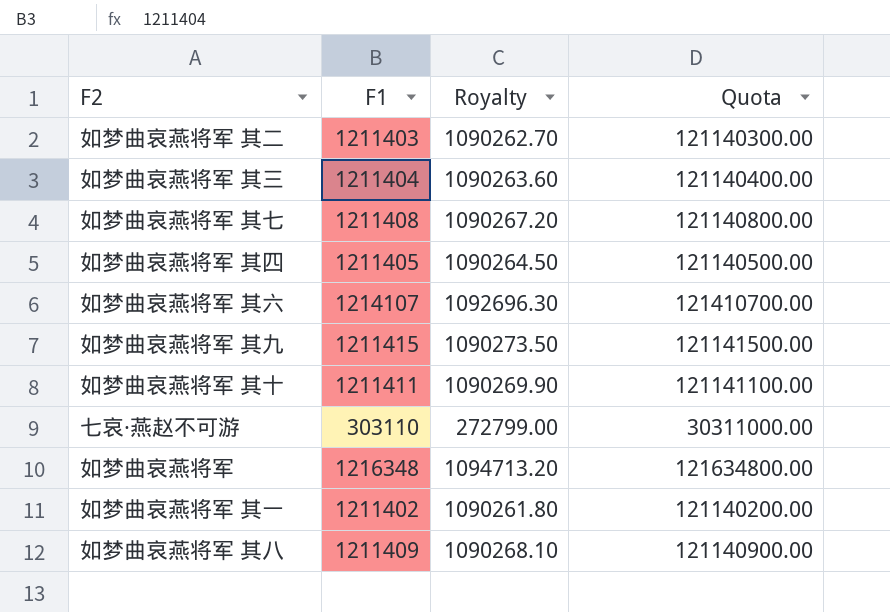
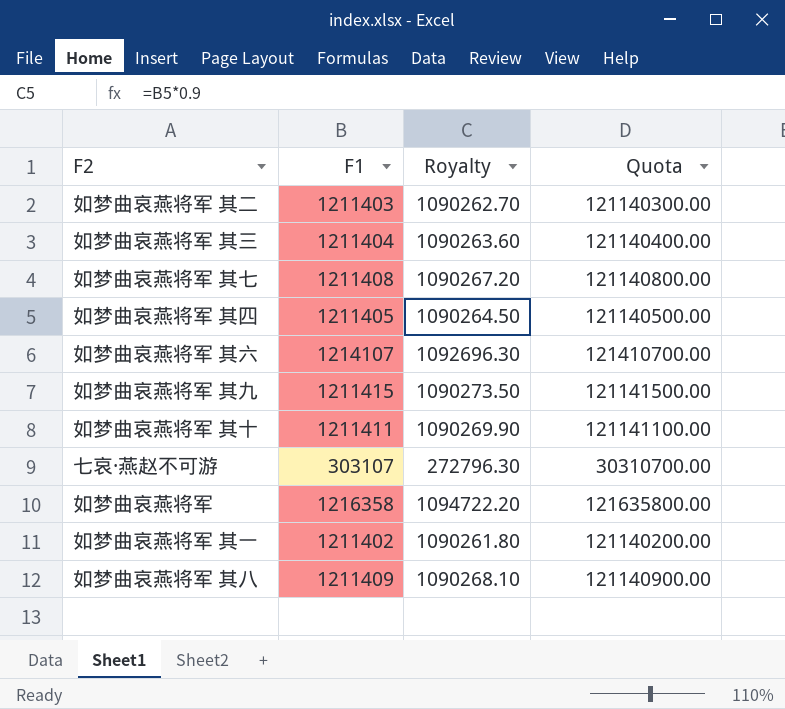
七哀·燕赵不可游 | F1: 303110 -> 303107
七哀·燕赵不可游 | Royalty: 272799.00 -> 272796.30
七哀·燕赵不可游 | Quota: 30311000.00 -> 30310700.00
如梦曲哀燕将军 | F1: 1216348 -> 1216358
如梦曲哀燕将军 | Royalty: 1094713.20 -> 1094722.20
如梦曲哀燕将军 | Quota: 121634800.00 -> 121635800.00

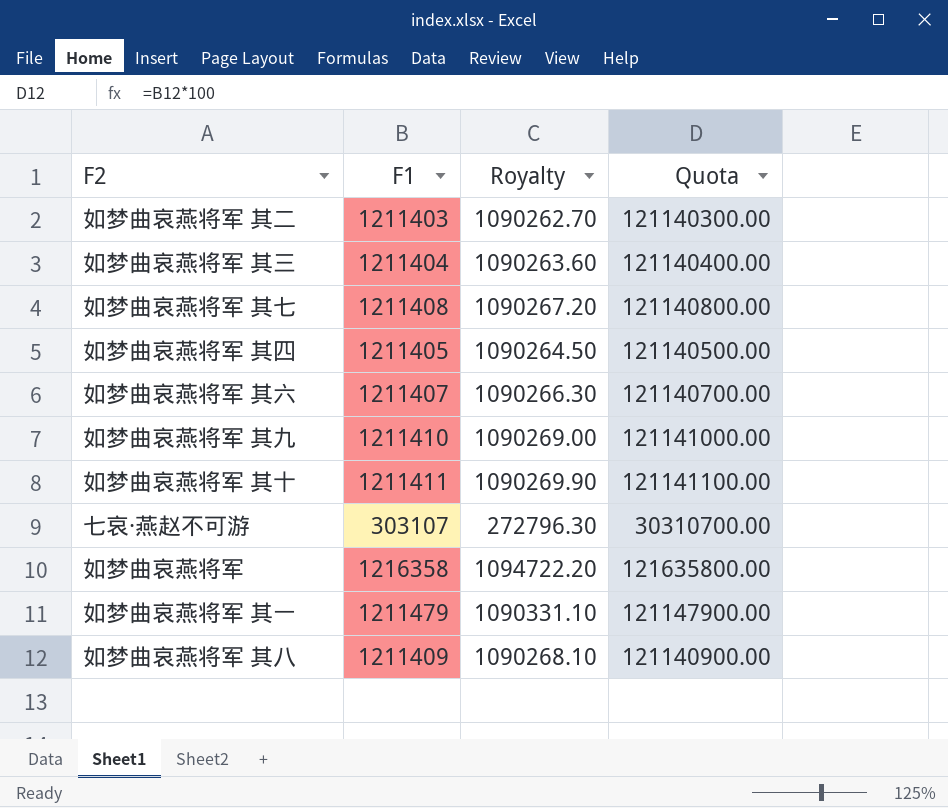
如梦曲哀燕将军 其六 | F1: 1214107 -> 1211407
如梦曲哀燕将军 其六 | Royalty: 1092696.30 -> 1090266.30
如梦曲哀燕将军 其六 | Quota: 121410700.00 -> 121140700.00
如梦曲哀燕将军 其九 | F1: 1211415 -> 1211410
如梦曲哀燕将军 其九 | Royalty: 1090273.50 -> 1090269.00
如梦曲哀燕将军 其九 | Quota: 121141500.00 -> 121141000.00
如梦曲哀燕将军 其一 | F1: 1211402 -> 1211479
如梦曲哀燕将军 其一 | Royalty: 1090261.80 -> 1090331.10
如梦曲哀燕将军 其一 | Quota: 121140200.00 -> 121147900.00

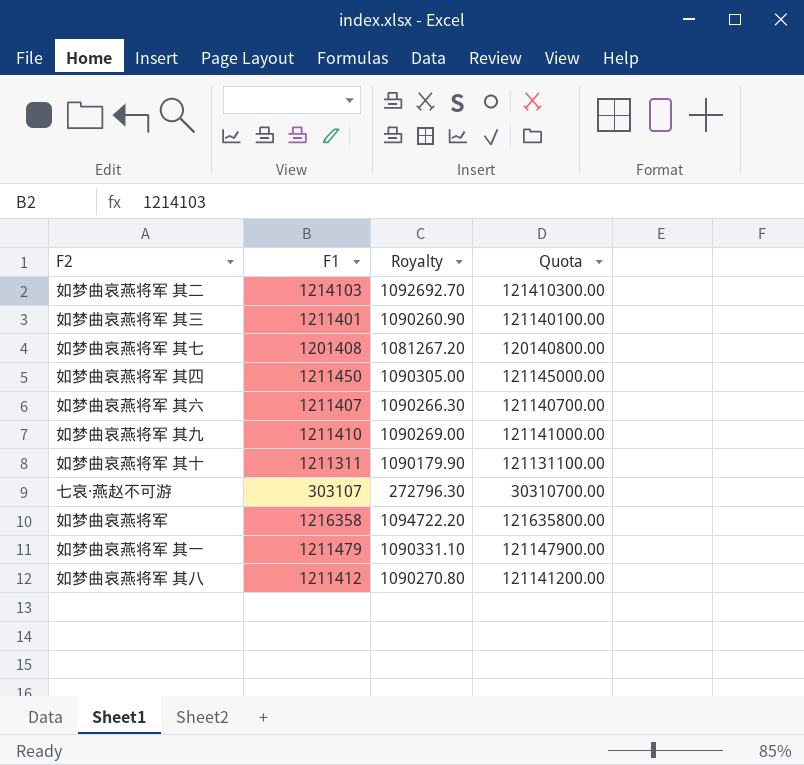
如梦曲哀燕将军 其二 | F1: 1211403 -> 1214103
如梦曲哀燕将军 其二 | Royalty: 1090262.70 -> 1092692.70
如梦曲哀燕将军 其二 | Quota: 121140300.00 -> 121410300.00
如梦曲哀燕将军 其三 | F1: 1211404 -> 1211401
如梦曲哀燕将军 其三 | Royalty: 1090263.60 -> 1090260.90
如梦曲哀燕将军 其三 | Quota: 121140400.00 -> 121140100.00
如梦曲哀燕将军 其七 | F1: 1211408 -> 1201408
如梦曲哀燕将军 其七 | Royalty: 1090267.20 -> 1081267.20
如梦曲哀燕将军 其七 | Quota: 121140800.00 -> 120140800.00
如梦曲哀燕将军 其四 | F1: 1211405 -> 1211450
如梦曲哀燕将军 其四 | Royalty: 1090264.50 -> 1090305.00
如梦曲哀燕将军 其四 | Quota: 121140500.00 -> 121145000.00
如梦曲哀燕将军 其十 | F1: 1211411 -> 1211311
如梦曲哀燕将军 其十 | Royalty: 1090269.90 -> 1090179.90
如梦曲哀燕将军 其十 | Quota: 121141100.00 -> 121131100.00
如梦曲哀燕将军 其八 | F1: 1211409 -> 1211412
如梦曲哀燕将军 其八 | Royalty: 1090268.10 -> 1090270.80
如梦曲哀燕将军 其八 | Quota: 121140900.00 -> 121141200.00

